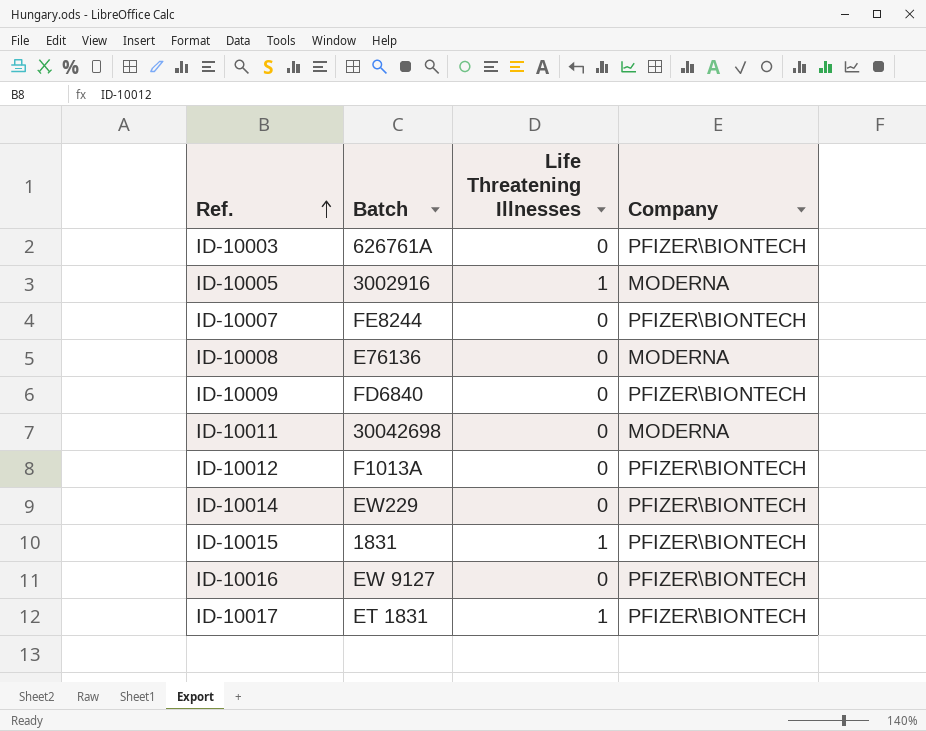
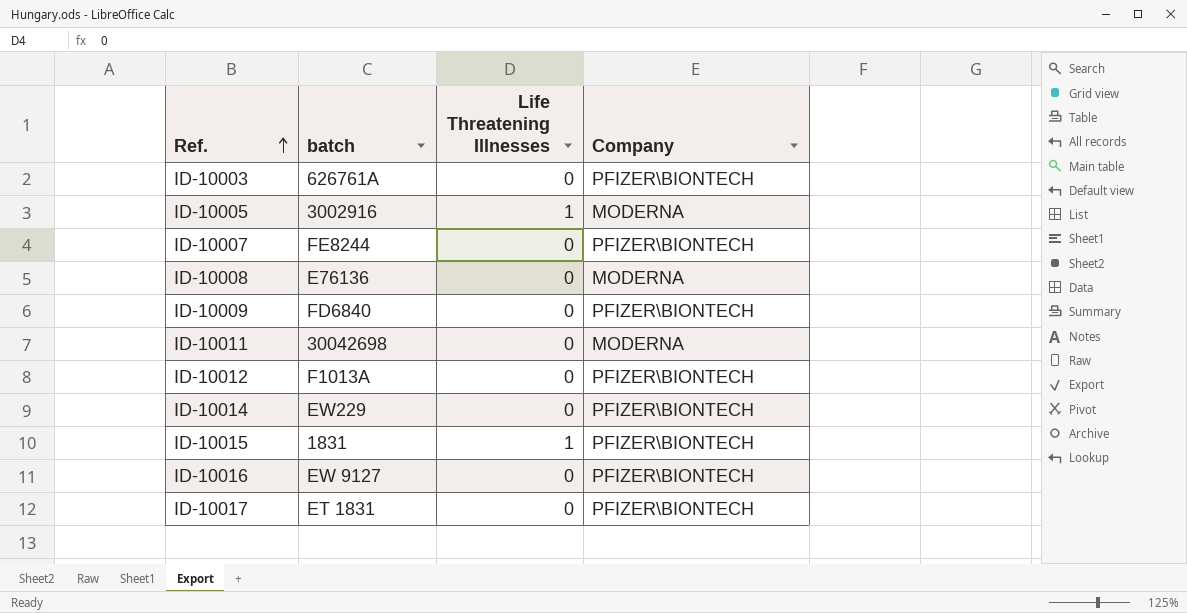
column name: Batch -> batch
ID-10017 | Life Threatening Illnesses: 1 -> 0

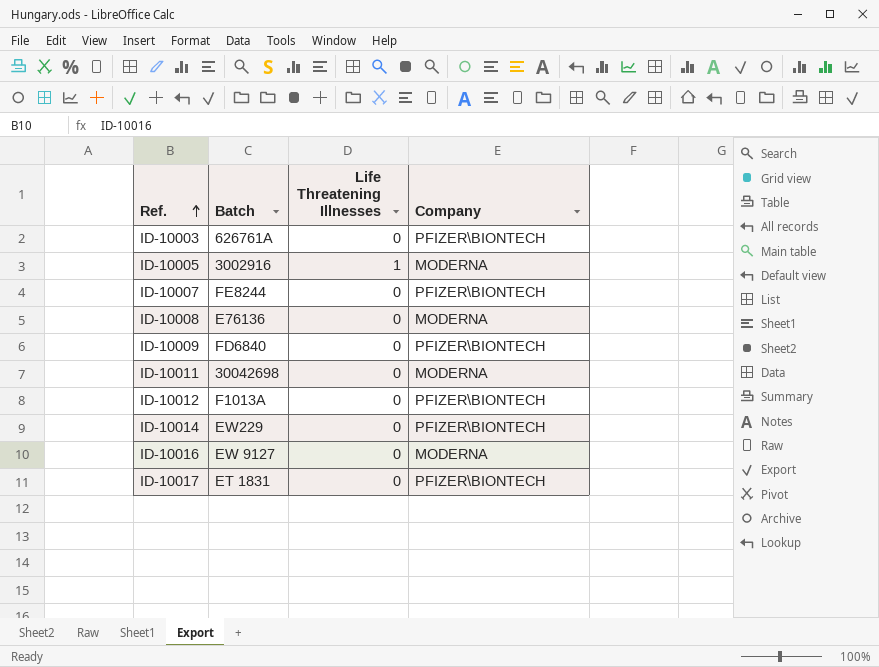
column name: batch -> Batch
row ID-10015: 1831 | 1 | PFIZER\BIONTECH -> none
ID-10016 | Company: PFIZER\BIONTECH -> MODERNA

